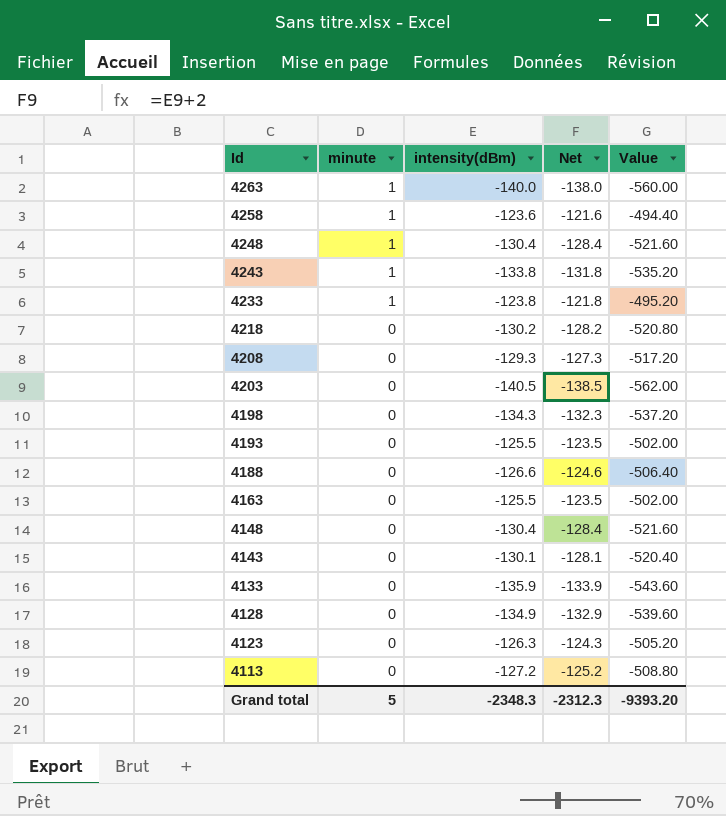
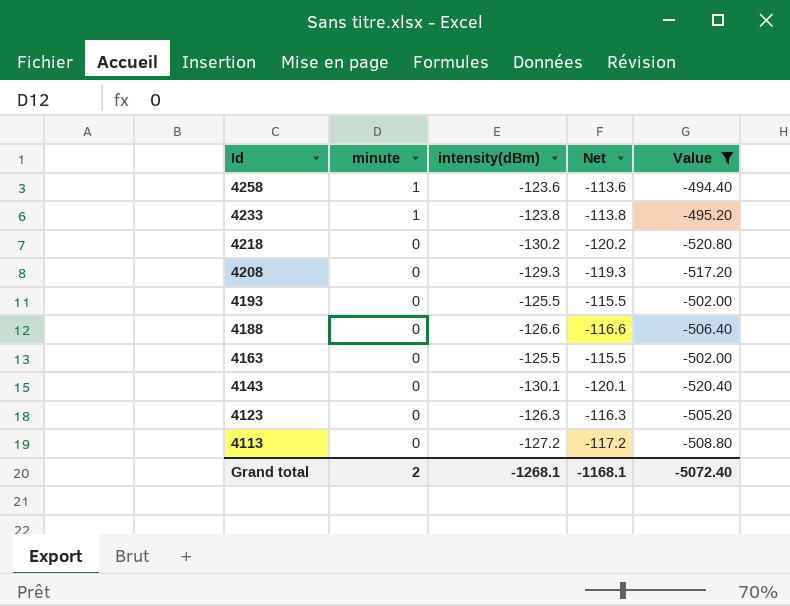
filter: none -> Value >= -520.80
column Net | formula: [intensity(dBm)] + 2 -> [intensity(dBm)] + 10
Grand total | minute: 5 -> 2
Grand total | intensity(dBm): -2348.3 -> -1268.1
Grand total | Net: -2312.3 -> -1168.1
Grand total | Value: -9393.20 -> -5072.40

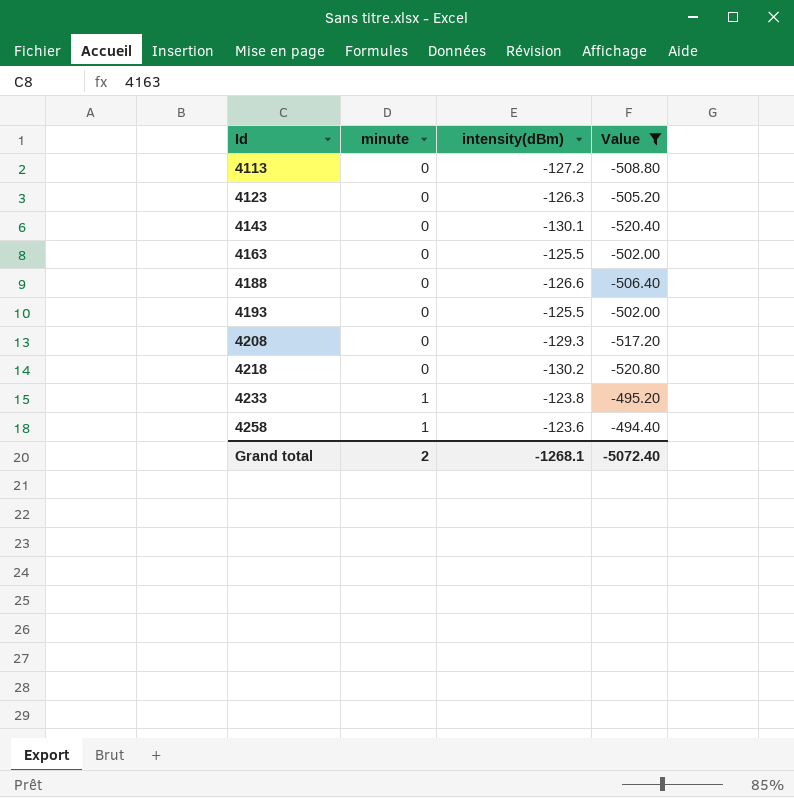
row order: Id descending -> Id ascending
column Net | formula: [intensity(dBm)] + 10 -> none

